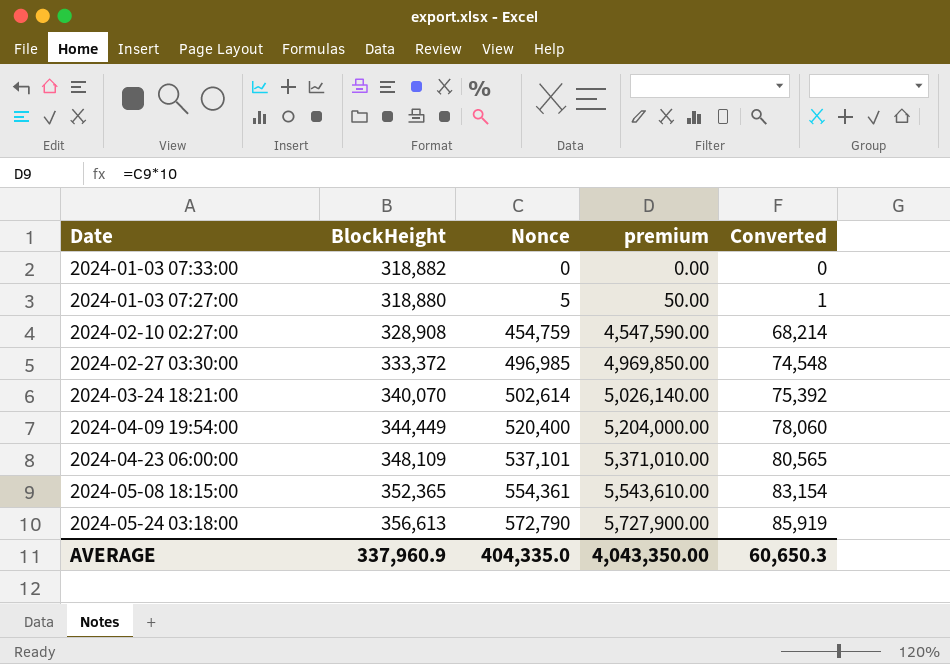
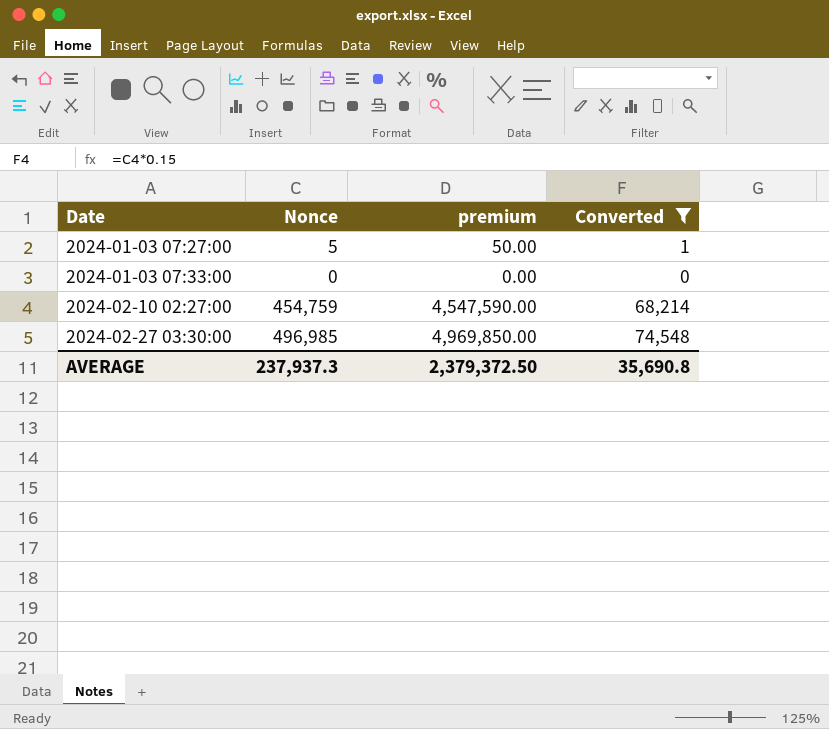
filter: none -> Converted <= 74,548
row order: Nonce ascending -> Date ascending
column BlockHeight | position: 2 -> none
AVERAGE | Nonce: 404,335.0 -> 237,937.3
AVERAGE | premium: 4,043,350.00 -> 2,379,372.50
AVERAGE | Converted: 60,650.3 -> 35,690.8

